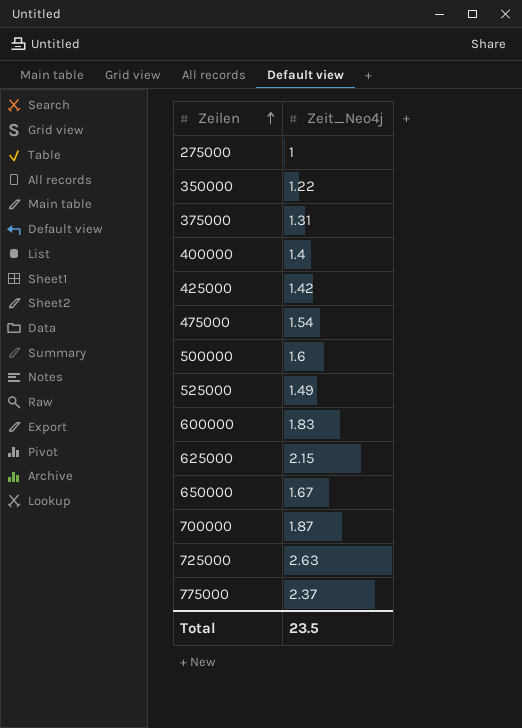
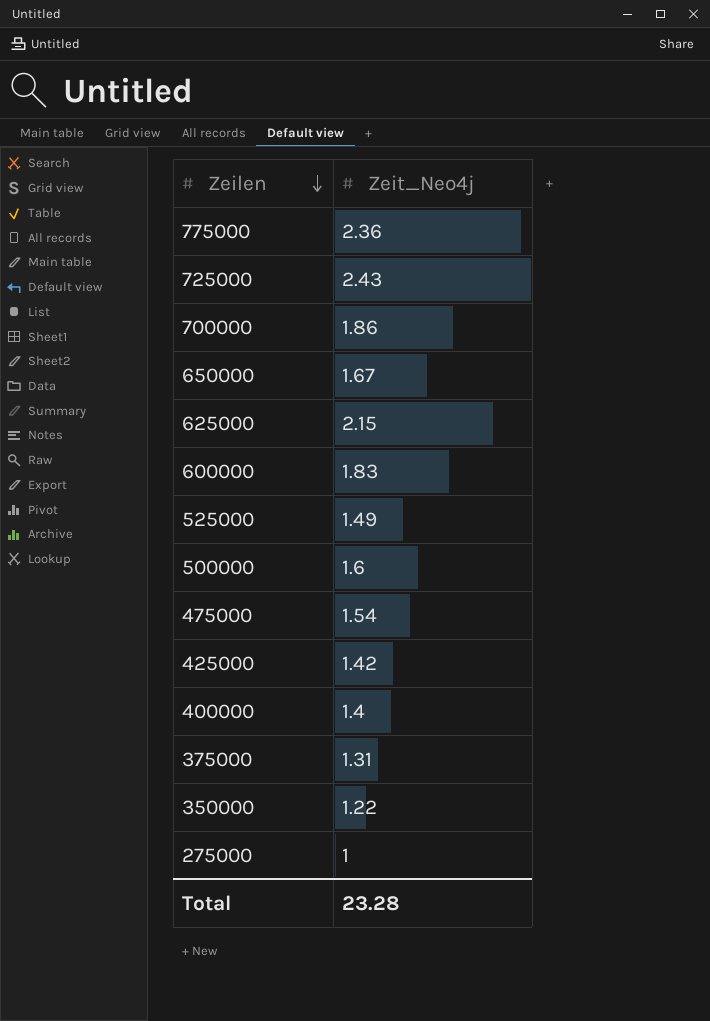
row order: Zeilen ascending -> Zeilen descending
775000 | Zeit_Neo4j: 2.37 -> 2.36
725000 | Zeit_Neo4j: 2.63 -> 2.43
700000 | Zeit_Neo4j: 1.87 -> 1.86
Total | Zeit_Neo4j: 23.5 -> 23.28

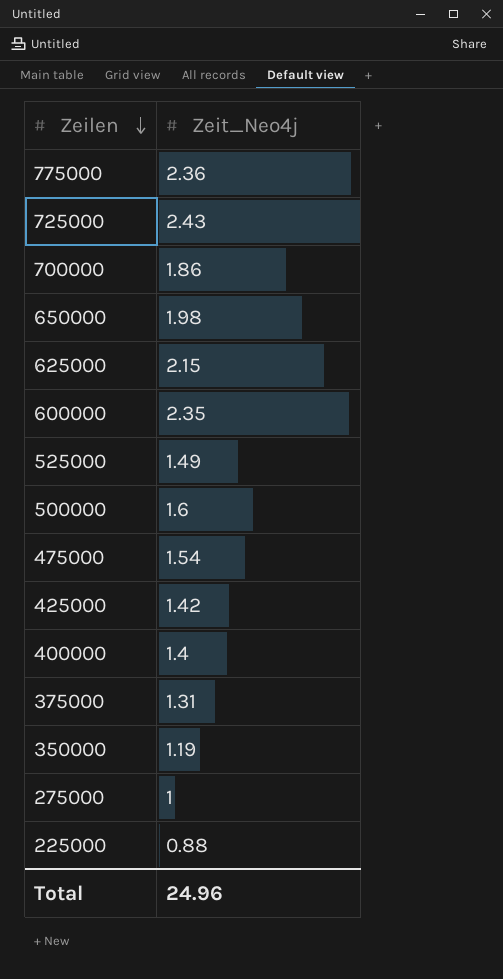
650000 | Zeit_Neo4j: 1.67 -> 1.98
600000 | Zeit_Neo4j: 1.83 -> 2.35
350000 | Zeit_Neo4j: 1.22 -> 1.19
row 225000: none -> 0.88
Total | Zeit_Neo4j: 23.28 -> 24.96

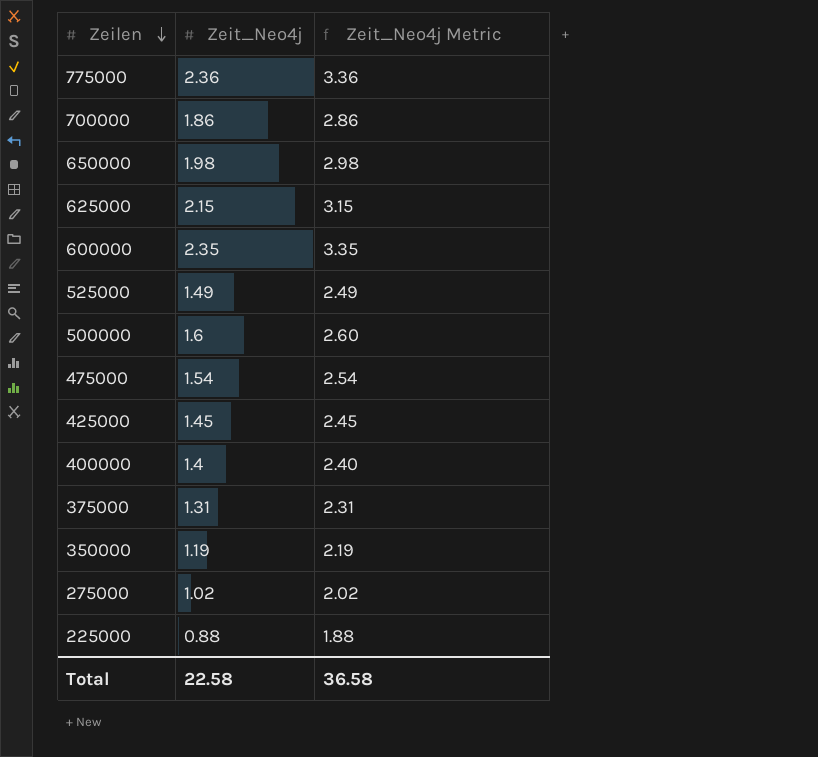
column Zeit_Neo4j Metric | formula: none -> [Zeit_Neo4j] + 1
row 725000: 2.43 -> none
425000 | Zeit_Neo4j: 1.42 -> 1.45
275000 | Zeit_Neo4j: 1 -> 1.02
Total | Zeit_Neo4j: 24.96 -> 22.58

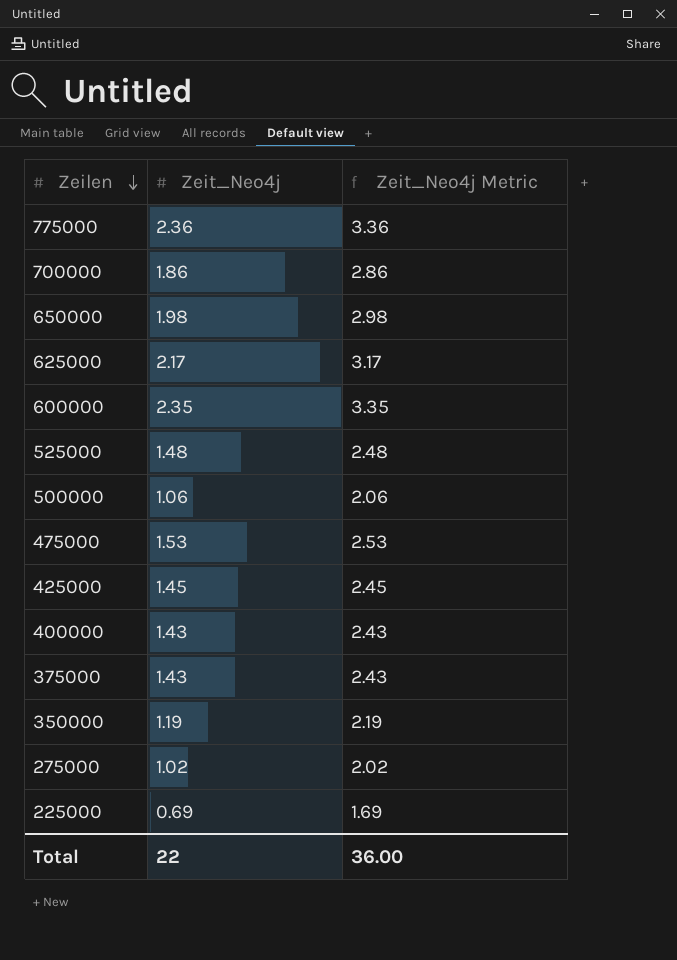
625000 | Zeit_Neo4j: 2.15 -> 2.17
625000 | Zeit_Neo4j Metric: 3.15 -> 3.17
525000 | Zeit_Neo4j: 1.49 -> 1.48
525000 | Zeit_Neo4j Metric: 2.49 -> 2.48
500000 | Zeit_Neo4j: 1.6 -> 1.06
500000 | Zeit_Neo4j Metric: 2.60 -> 2.06
475000 | Zeit_Neo4j: 1.54 -> 1.53
475000 | Zeit_Neo4j Metric: 2.54 -> 2.53
400000 | Zeit_Neo4j: 1.4 -> 1.43
400000 | Zeit_Neo4j Metric: 2.40 -> 2.43
375000 | Zeit_Neo4j: 1.31 -> 1.43
375000 | Zeit_Neo4j Metric: 2.31 -> 2.43
225000 | Zeit_Neo4j: 0.88 -> 0.69
225000 | Zeit_Neo4j Metric: 1.88 -> 1.69
Total | Zeit_Neo4j: 22.58 -> 22
Total | Zeit_Neo4j Metric: 36.58 -> 36.00

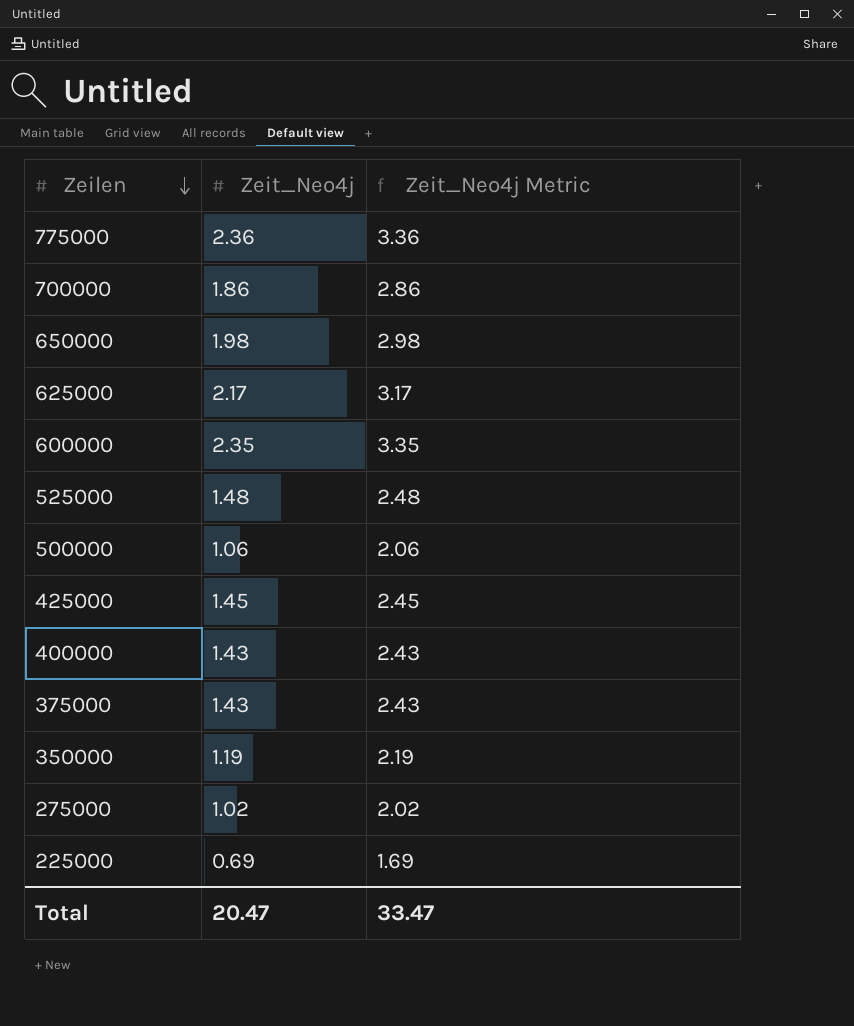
row 475000: 1.53 | 2.53 -> none
Total | Zeit_Neo4j: 22 -> 20.47
Total | Zeit_Neo4j Metric: 36.00 -> 33.47

